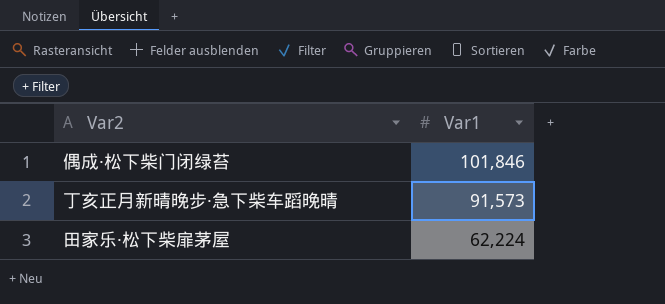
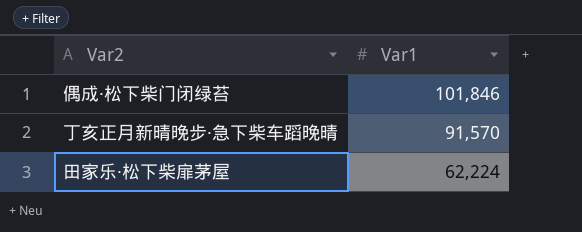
丁亥正月新晴晚步·急下柴车蹈晚晴 | Var1: 91,573 -> 91,570

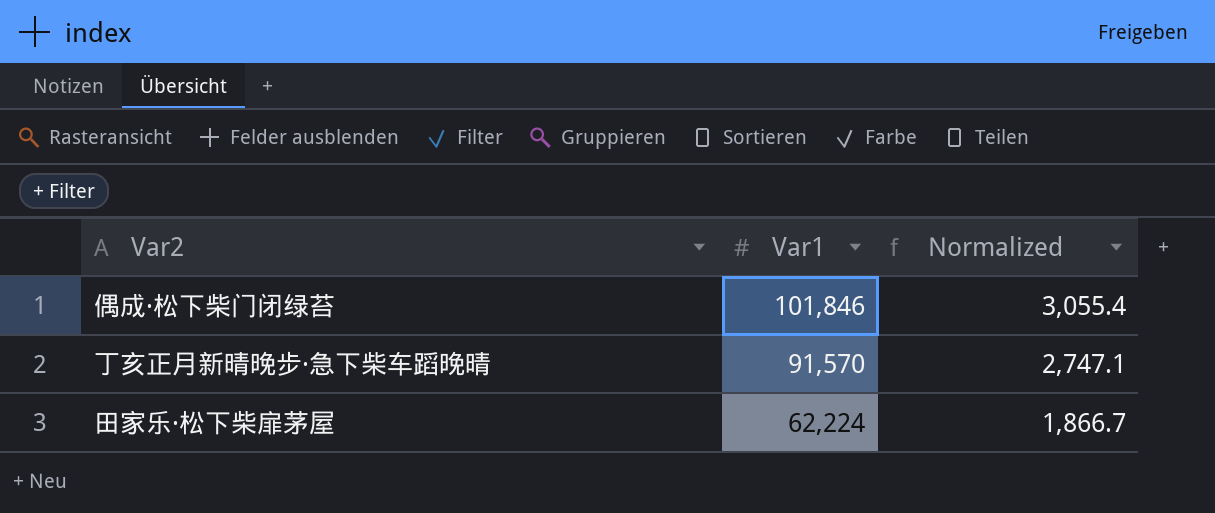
column Normalized | formula: none -> [Var1] * 0.03

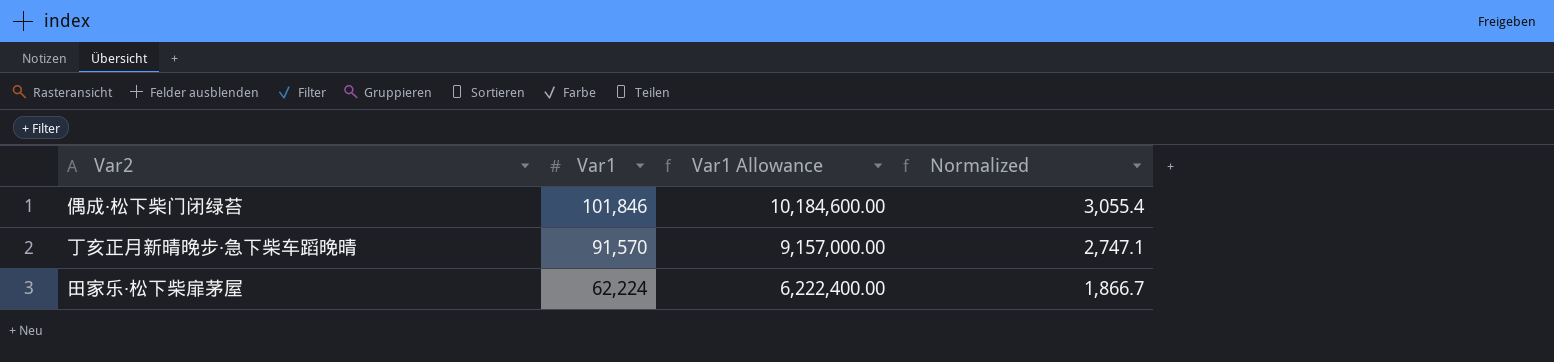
column Var1 Allowance | formula: none -> [Var1] * 100

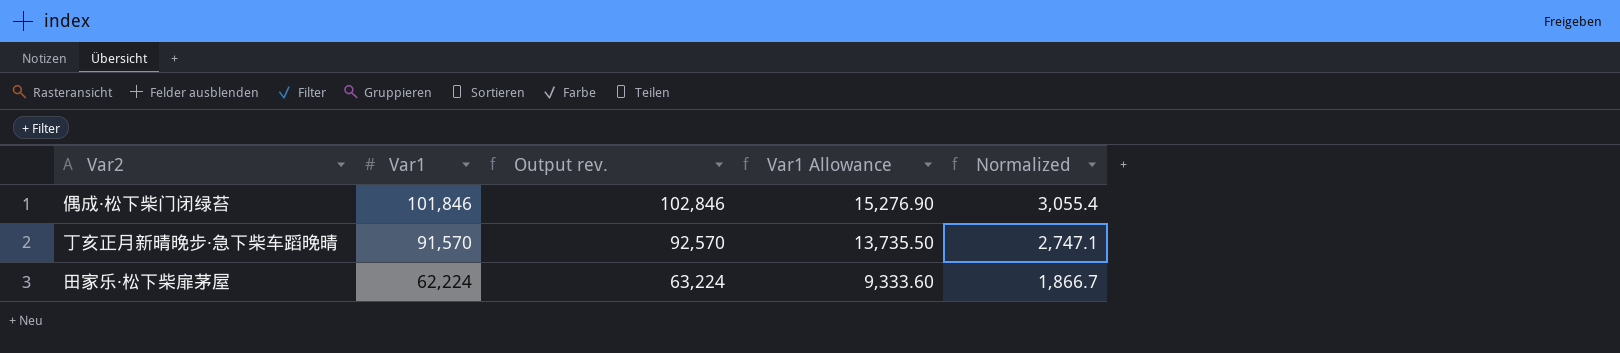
column Output rev. | formula: none -> [Var1] + 1000
column Var1 Allowance | formula: [Var1] * 100 -> [Var1] * 0.15

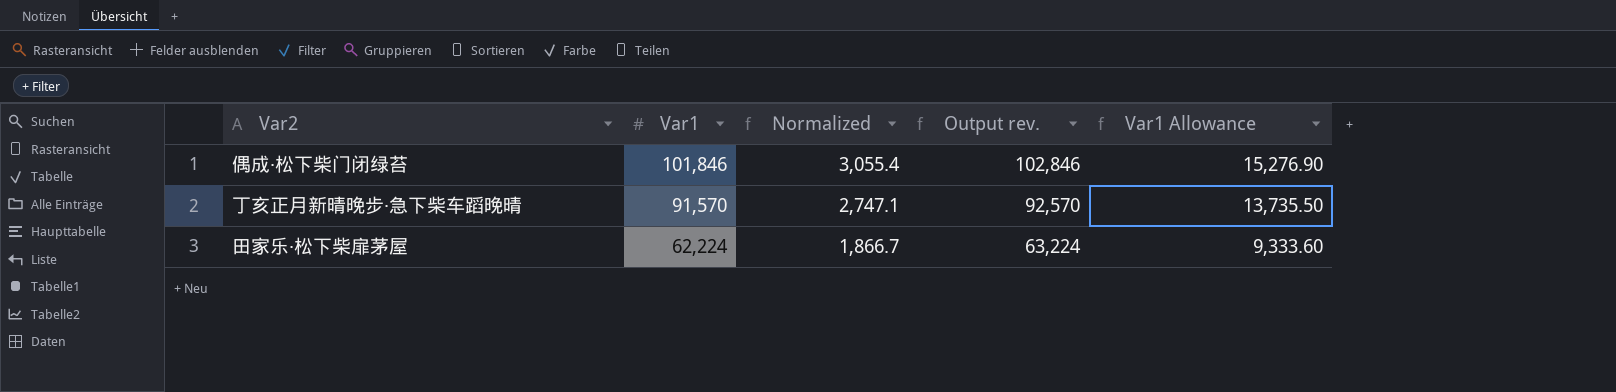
column Normalized | position: 5 -> 3

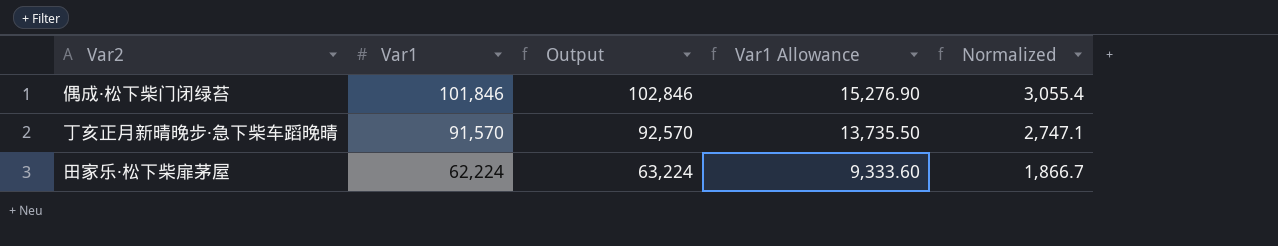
column name: Output rev. -> Output
column Normalized | position: 3 -> 5

